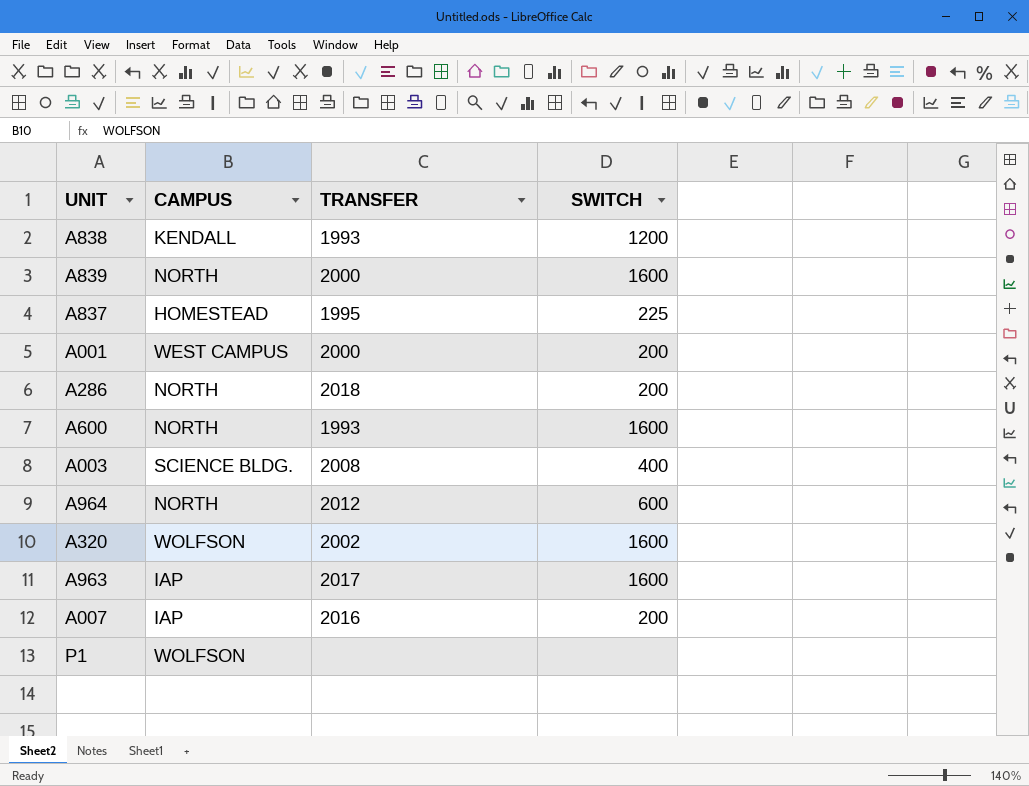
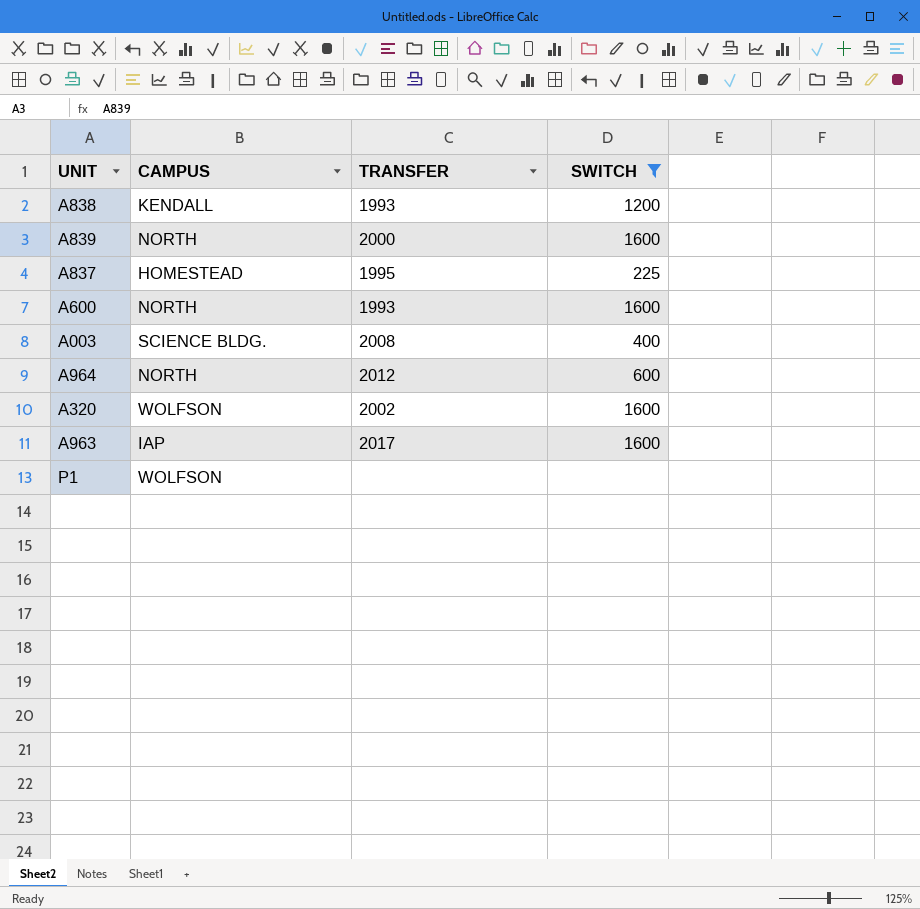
filter: none -> SWITCH != 200

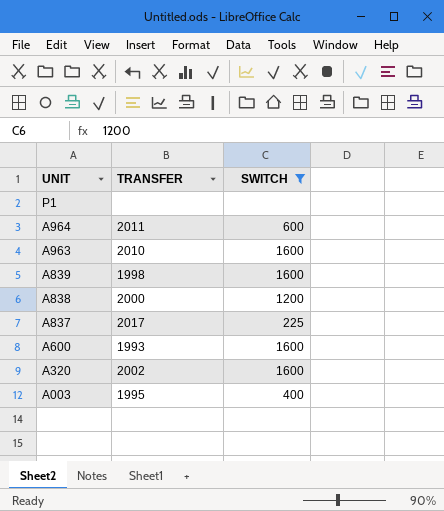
row order: none -> UNIT descending
column CAMPUS | position: 2 -> none
A964 | TRANSFER: 2012 -> 2011
A963 | TRANSFER: 2017 -> 2010
A839 | TRANSFER: 2000 -> 1998
A838 | TRANSFER: 1993 -> 2000
A837 | TRANSFER: 1995 -> 2017
A003 | TRANSFER: 2008 -> 1995

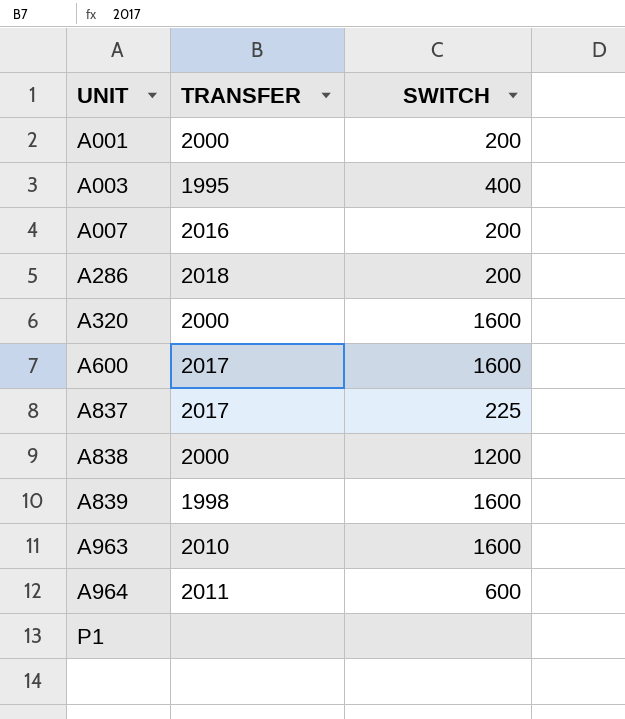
filter: SWITCH != 200 -> none
row order: UNIT descending -> UNIT ascending
A320 | TRANSFER: 2002 -> 2000
A600 | TRANSFER: 1993 -> 2017

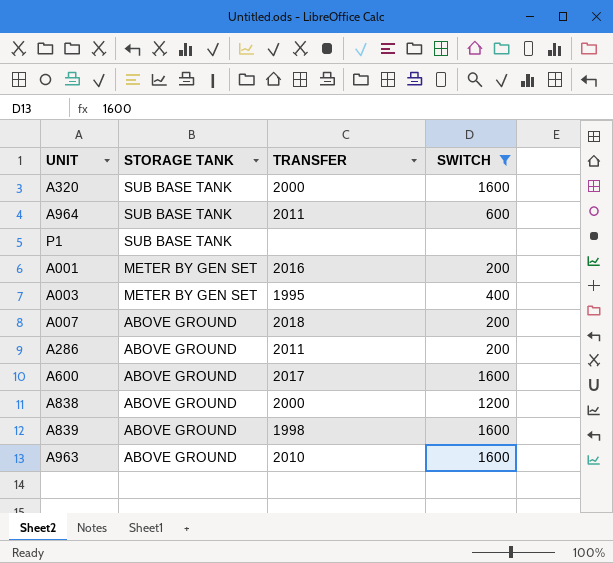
filter: none -> SWITCH != 225
row order: UNIT ascending -> STORAGE TANK descending
column STORAGE TANK | position: none -> 2
A001 | TRANSFER: 2000 -> 2016
A007 | TRANSFER: 2016 -> 2018
A286 | TRANSFER: 2018 -> 2011

